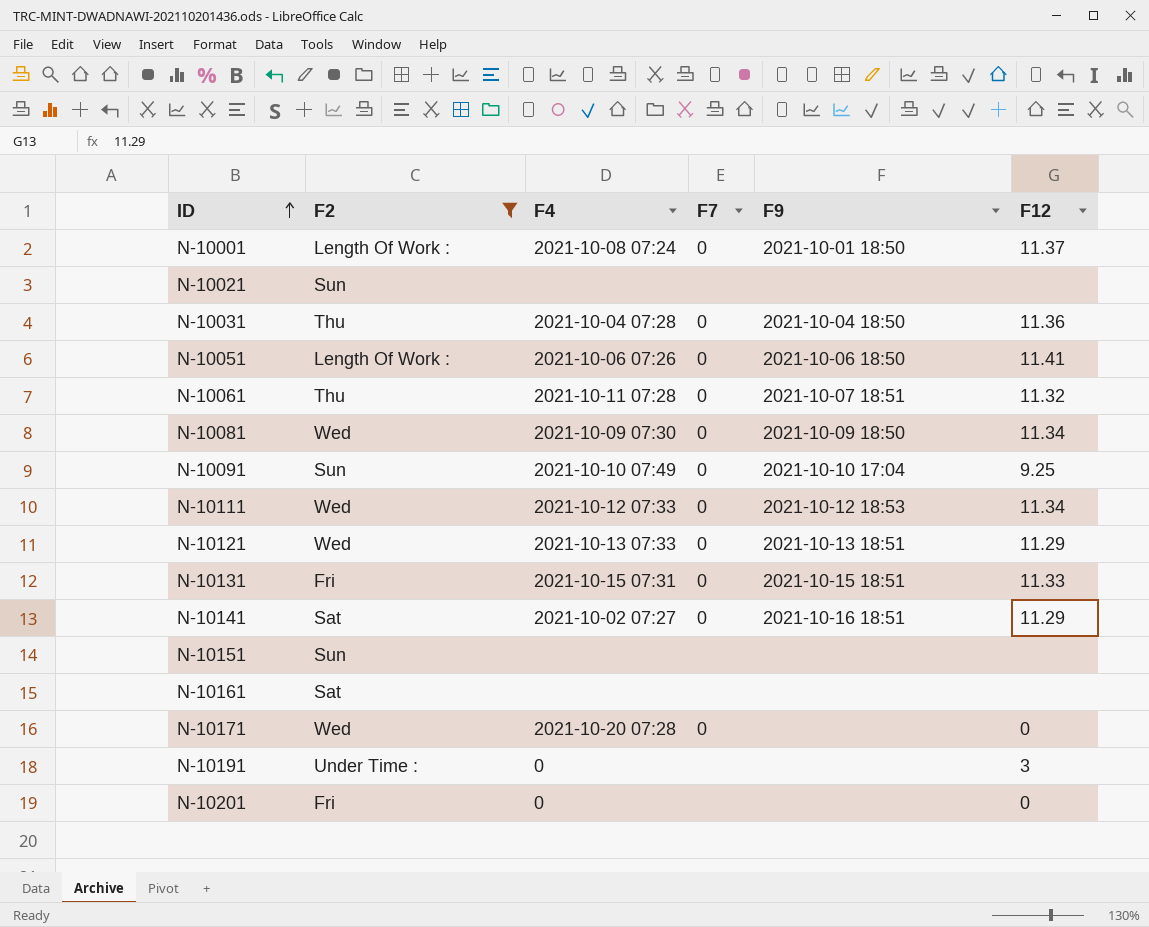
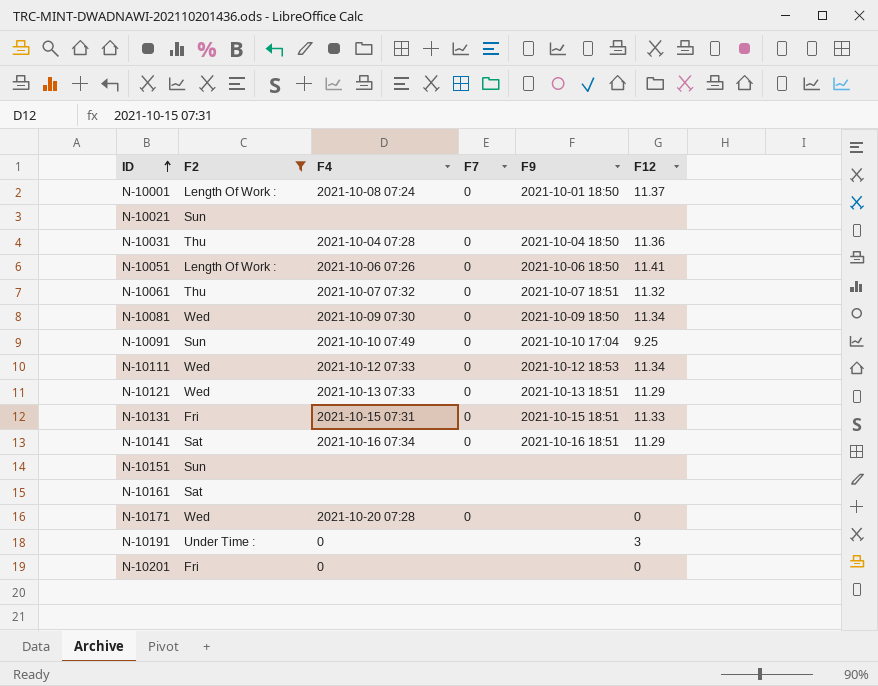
N-10061 | F4: 2021-10-11 07:28 -> 2021-10-07 07:32
N-10141 | F4: 2021-10-02 07:27 -> 2021-10-16 07:34

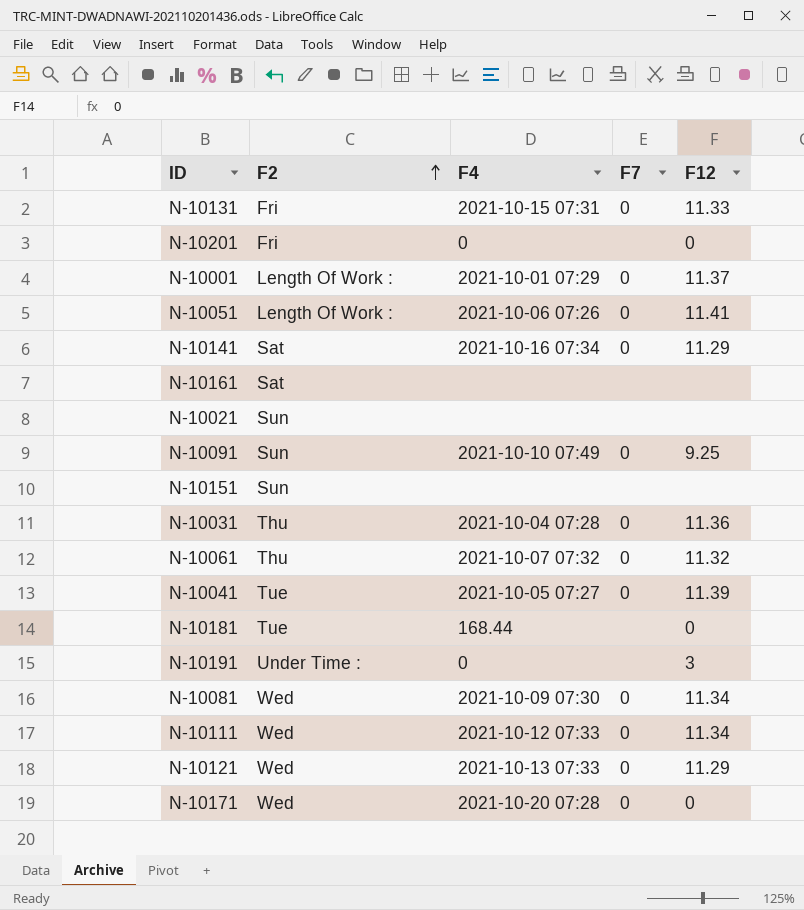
filter: F2 != Tue -> none
row order: ID ascending -> F2 ascending
column F9 | position: 5 -> none
N-10001 | F4: 2021-10-08 07:24 -> 2021-10-01 07:29

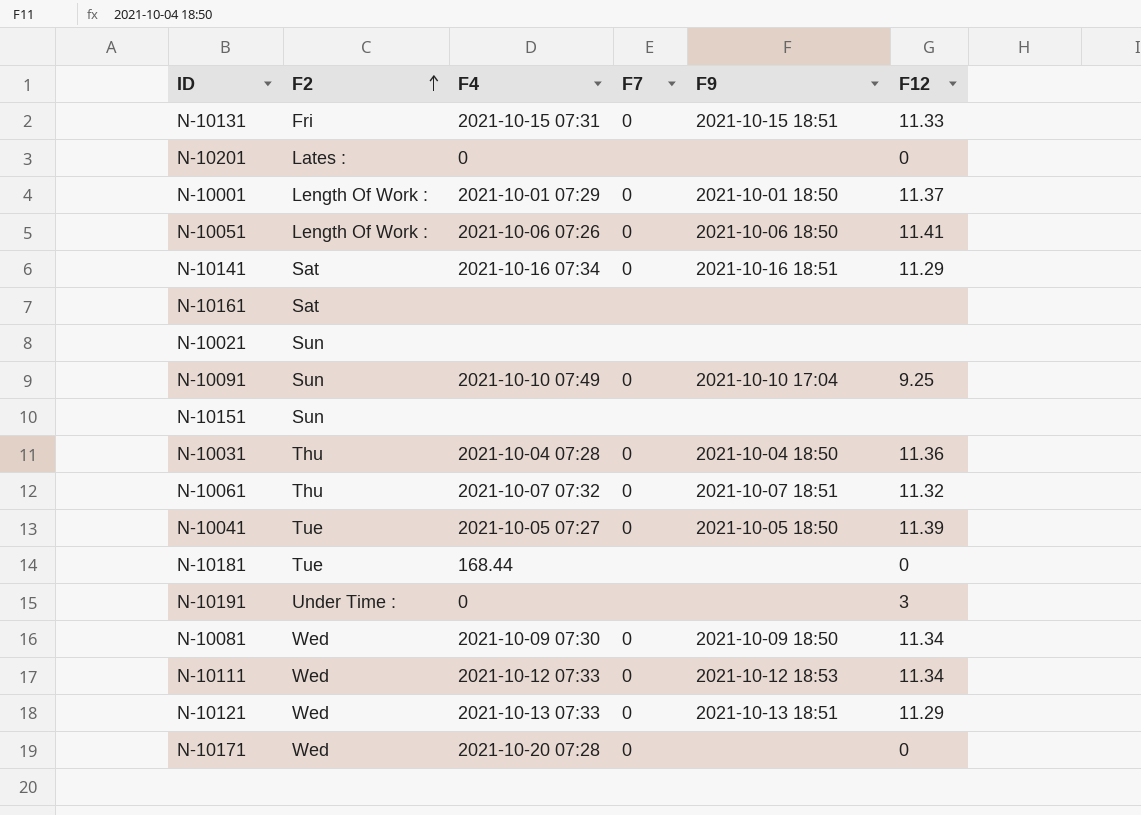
column F9 | position: none -> 5
N-10201 | F2: Fri -> Lates :

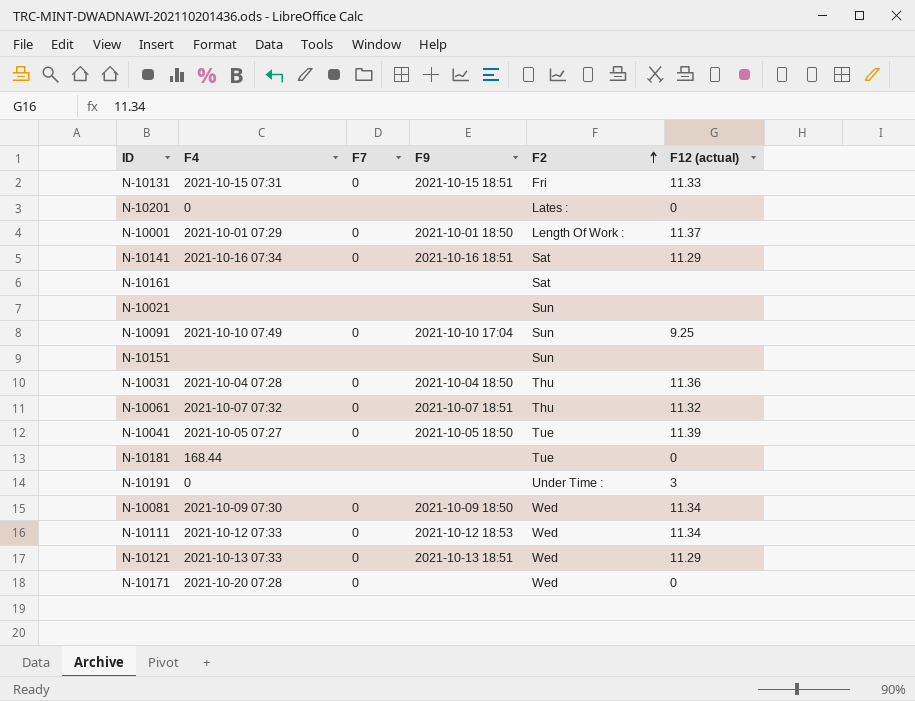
column F2 | position: 2 -> 5
column name: F12 -> F12 (actual)
row N-10051: Length Of Work : | 2021-10-06 07:26 | 0 | 2021-10-06 18:50 | 11.41 -> none

